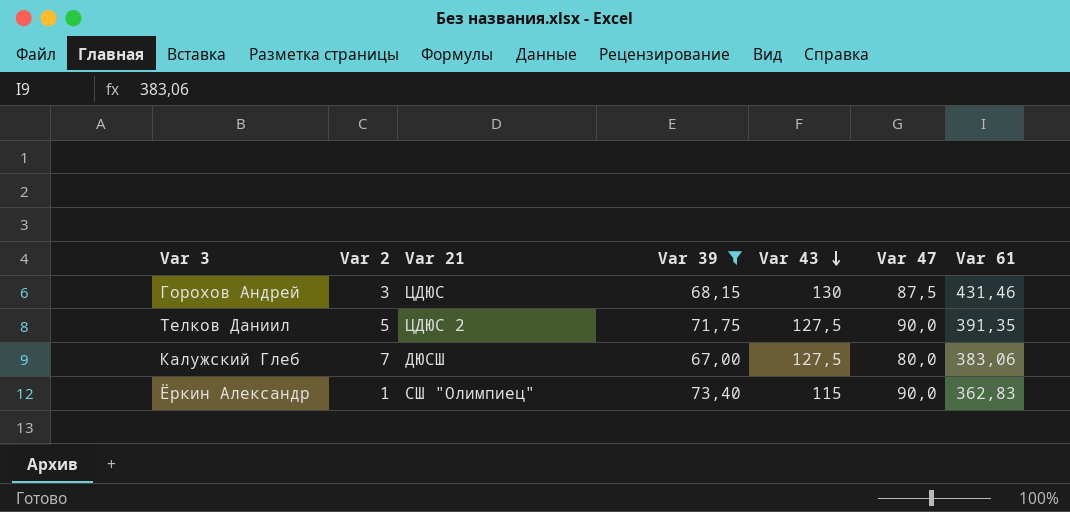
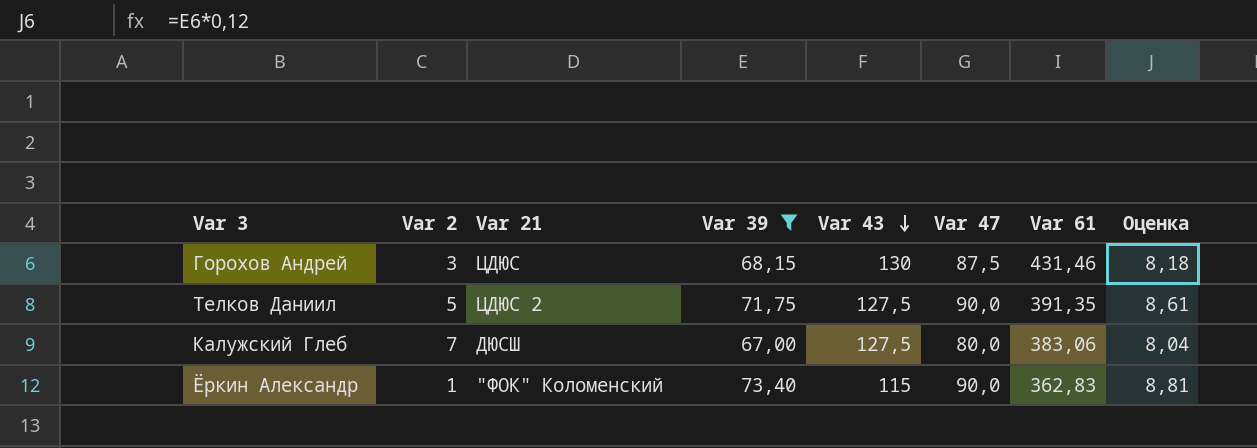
column Оценка | formula: none -> [Var 39] * 0,12
Ёркин Александр | Var 21: СШ "Олимпиец" -> "ФОК" Коломенский

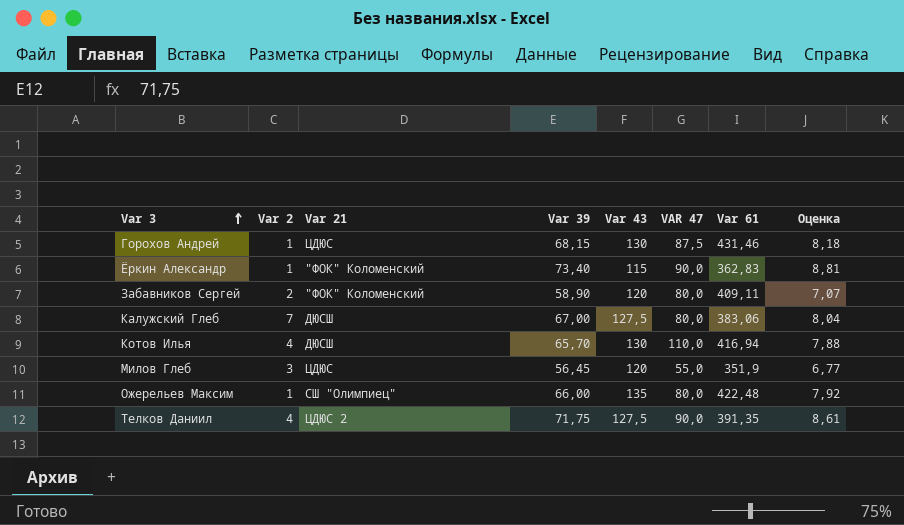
filter: Var 39 >= 67,00 -> none
row order: Var 43 descending -> Var 3 ascending
column name: Var 47 -> VAR 47
Горохов Андрей | Var 2: 3 -> 1
Телков Даниил | Var 2: 5 -> 4

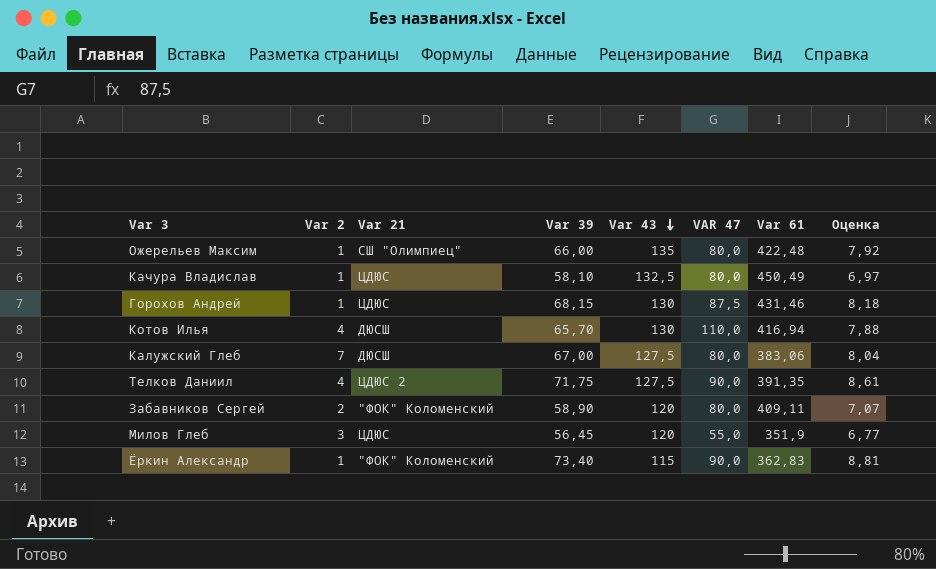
row order: Var 3 ascending -> Var 43 descending
row Качура Владислав: none -> 1 | ЦДЮС | 58,10 | 132,5 | 80,0 | 450,49 | 6,97

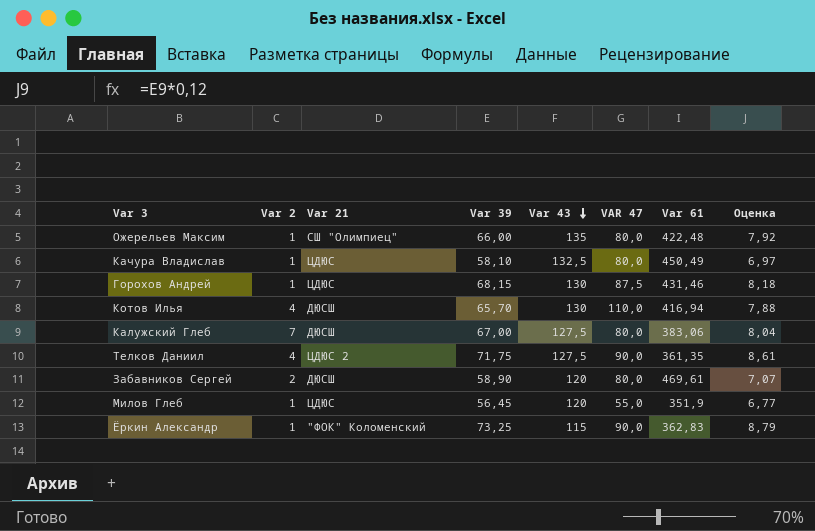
Телков Даниил | Var 61: 391,35 -> 361,35
Забавников Сергей | Var 21: "ФОК" Коломенский -> ДЮСШ
Забавников Сергей | Var 61: 409,11 -> 469,61
Милов Глеб | Var 2: 3 -> 1
Ёркин Александр | Var 39: 73,40 -> 73,25
Ёркин Александр | Оценка: 8,81 -> 8,79

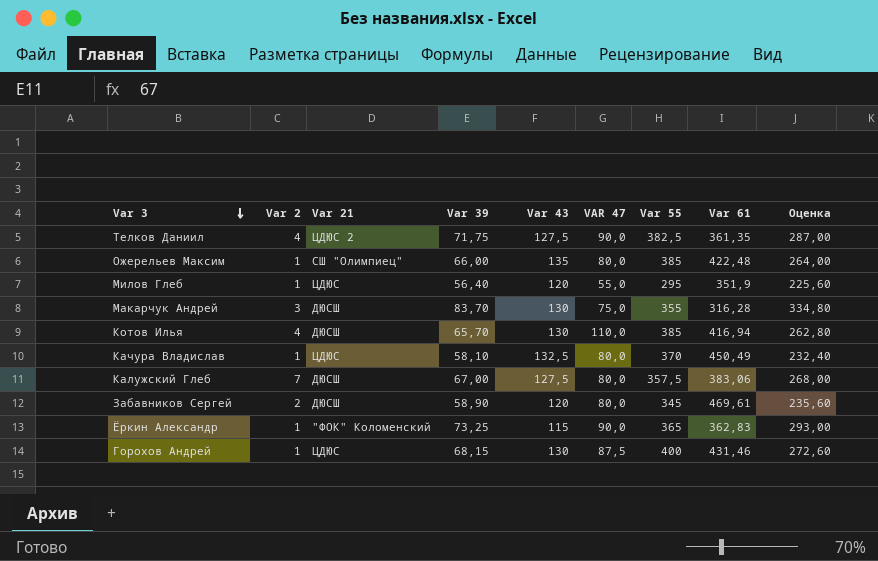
row order: Var 43 descending -> Var 3 descending
column Var 55 | position: none -> 7
column Оценка | formula: [Var 39] * 0,12 -> [Var 39] * 4
Милов Глеб | Var 39: 56,45 -> 56,40
row Макарчук Андрей: none -> 3 | ДЮСШ | 83,70 | 130 | 75,0 | 355 | 316,28 | 334,80

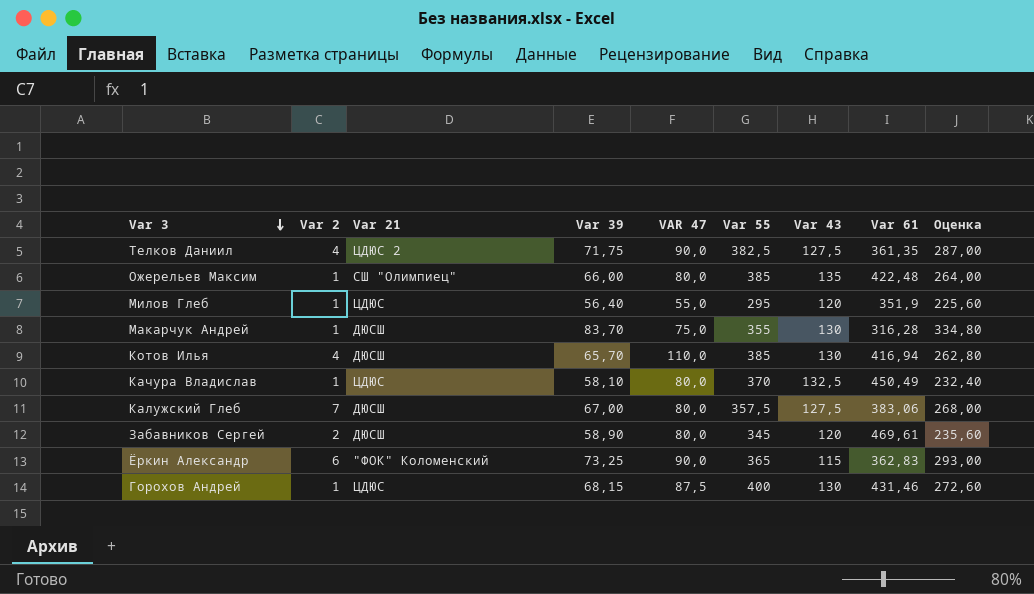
column Var 43 | position: 5 -> 7
Макарчук Андрей | Var 2: 3 -> 1
Ёркин Александр | Var 2: 1 -> 6

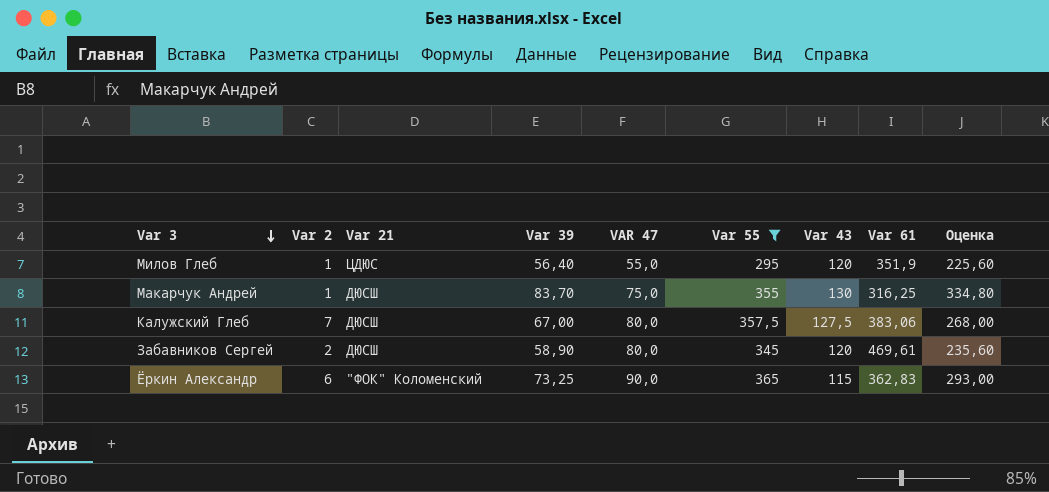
filter: none -> Var 55 <= 365
Макарчук Андрей | Var 61: 316,28 -> 316,25

